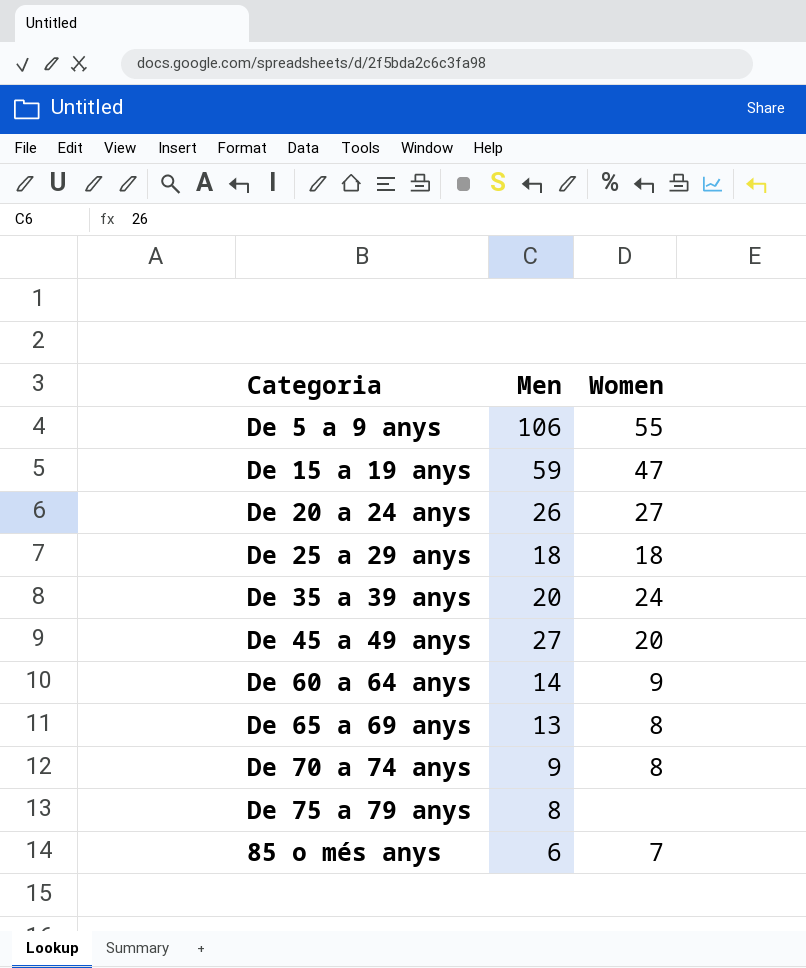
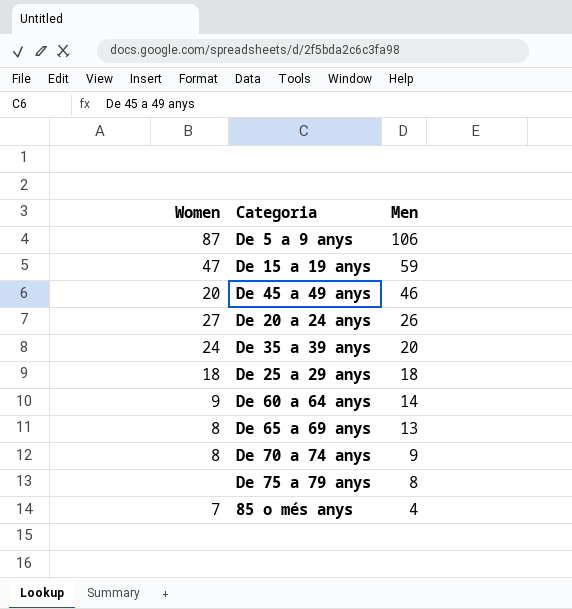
row order: none -> Men descending
column Women | position: 3 -> 1
De 5 a 9 anys | Women: 55 -> 87
De 45 a 49 anys | Men: 27 -> 46
85 o més anys | Men: 6 -> 4

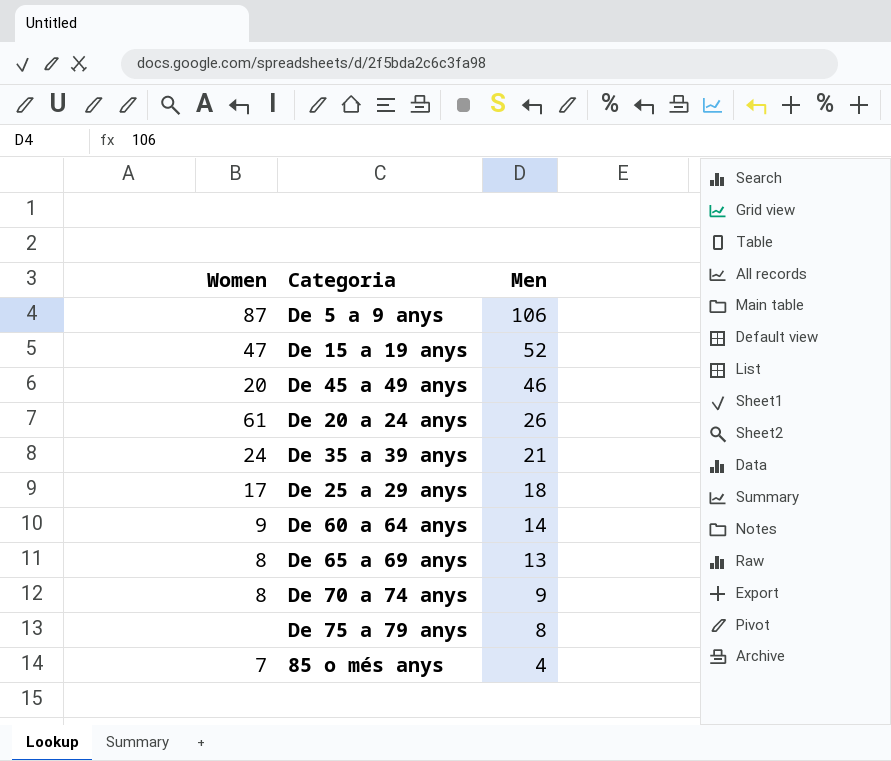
De 15 a 19 anys | Men: 59 -> 52
De 20 a 24 anys | Women: 27 -> 61
De 35 a 39 anys | Men: 20 -> 21
De 25 a 29 anys | Women: 18 -> 17

